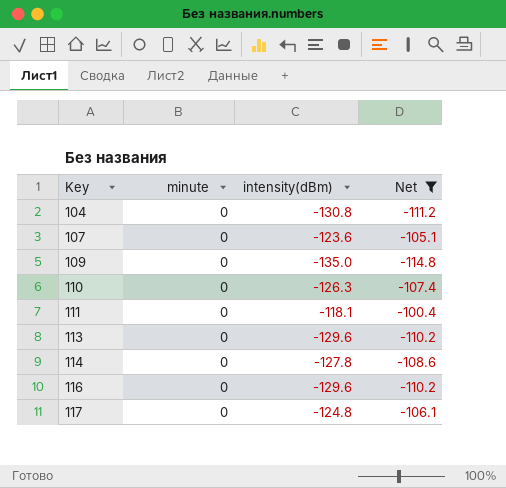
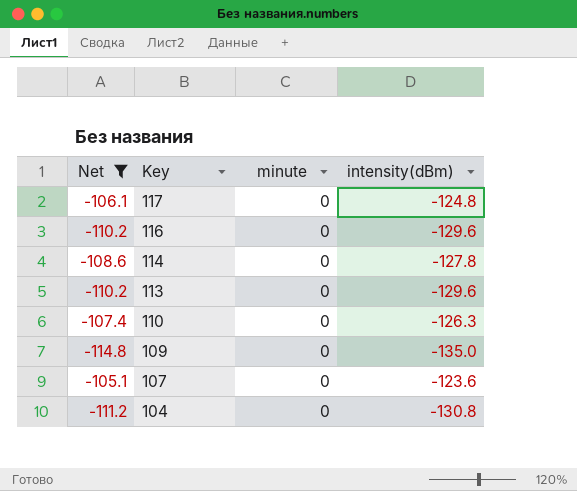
row order: Key ascending -> Key descending
column Net | position: 4 -> 1
row 111: 0 | -118.1 | -100.4 -> none

